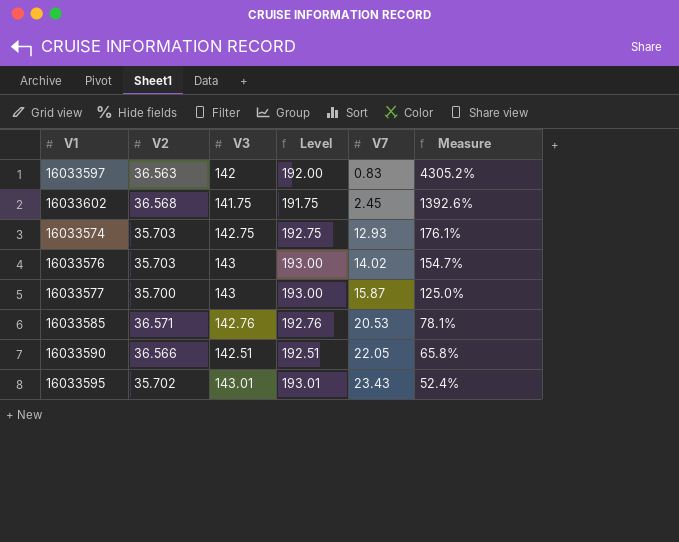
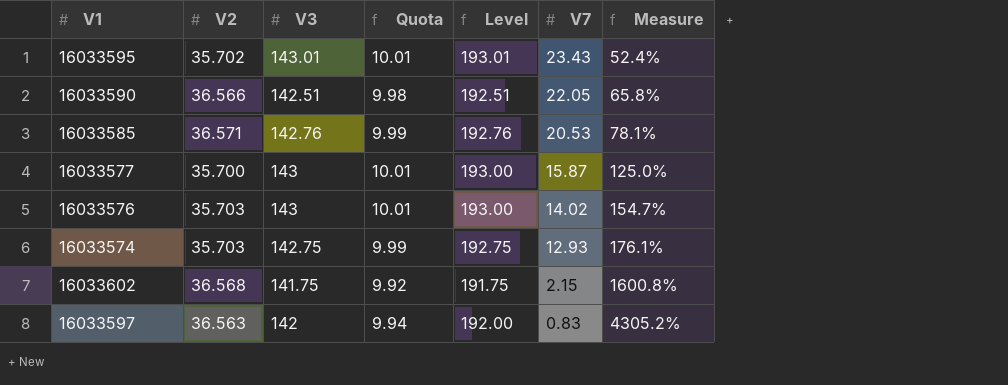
row order: V7 ascending -> V7 descending
column Quota | formula: none -> [V3] * 0.07
16033602 | V7: 2.45 -> 2.15
16033602 | Measure: 1392.6% -> 1600.8%

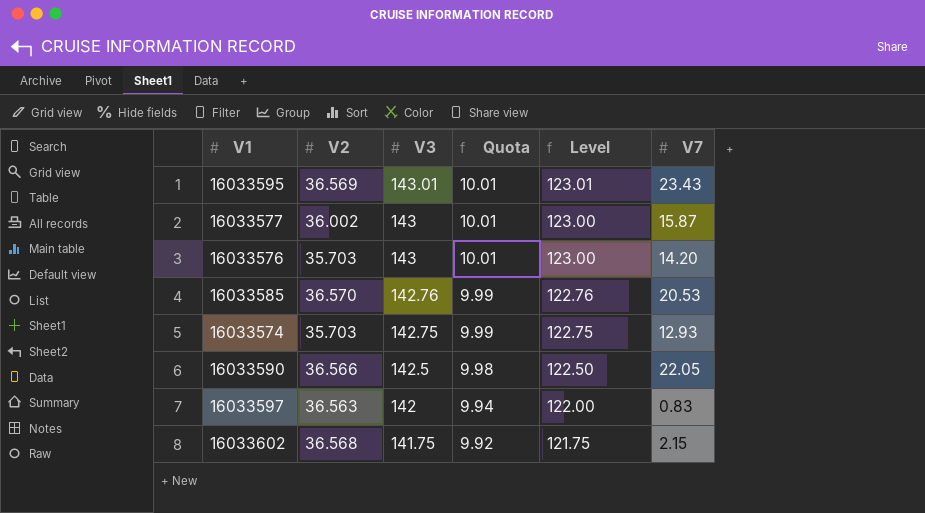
row order: V7 descending -> V3 descending
column Measure | formula: ([V2] - [V7]) / [V7] -> none
column Level | formula: [V3] + 50 -> [V3] - 20
16033595 | V2: 35.702 -> 36.569
16033577 | V2: 35.700 -> 36.002
16033576 | V7: 14.02 -> 14.20
16033585 | V2: 36.571 -> 36.570
16033590 | V3: 142.51 -> 142.5

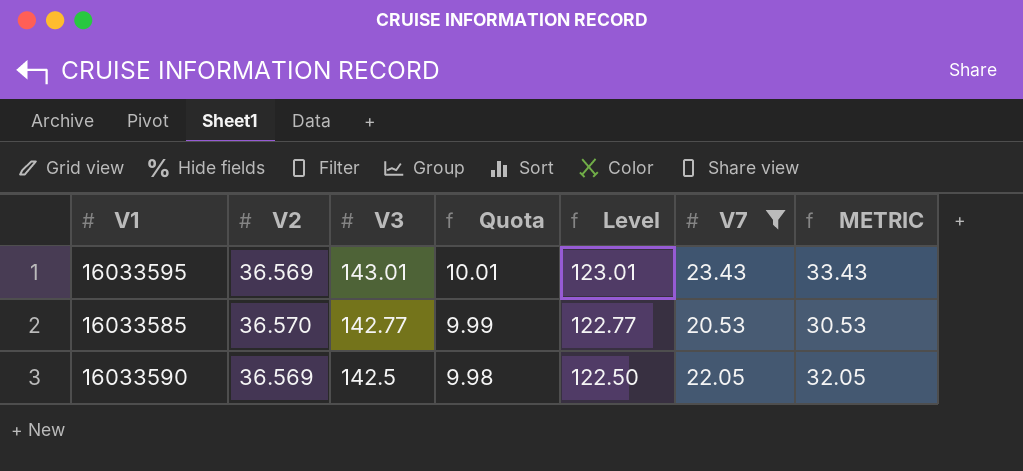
filter: none -> V7 >= 20.53
column METRIC | formula: none -> [V7] + 10
16033585 | V3: 142.76 -> 142.77
16033585 | Level: 122.76 -> 122.77
16033590 | V2: 36.566 -> 36.569

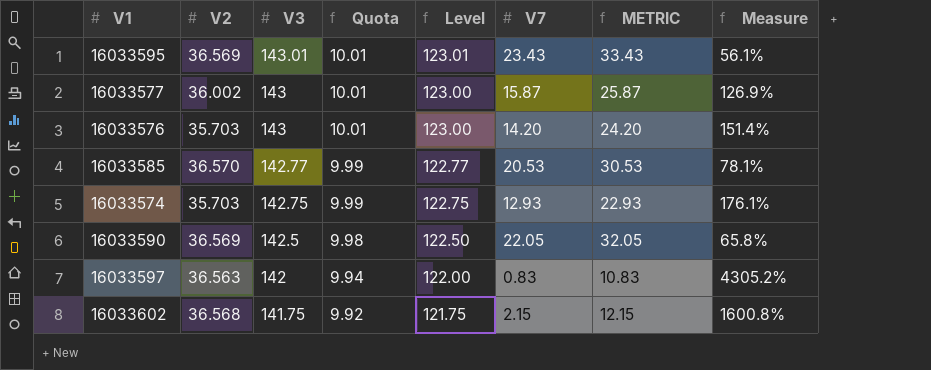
filter: V7 >= 20.53 -> none
column Measure | formula: none -> ([V2] - [V7]) / [V7]

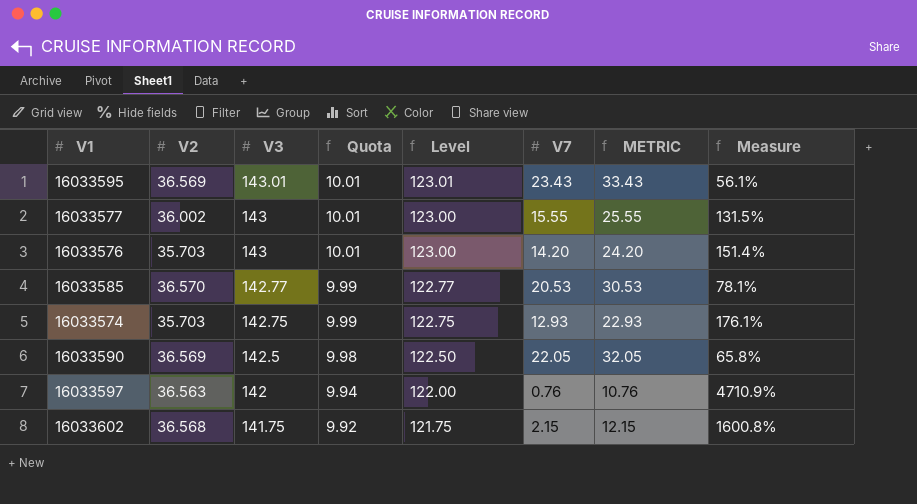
16033577 | V7: 15.87 -> 15.55
16033577 | METRIC: 25.87 -> 25.55
16033577 | Measure: 126.9% -> 131.5%
16033597 | V7: 0.83 -> 0.76
16033597 | METRIC: 10.83 -> 10.76
16033597 | Measure: 4305.2% -> 4710.9%

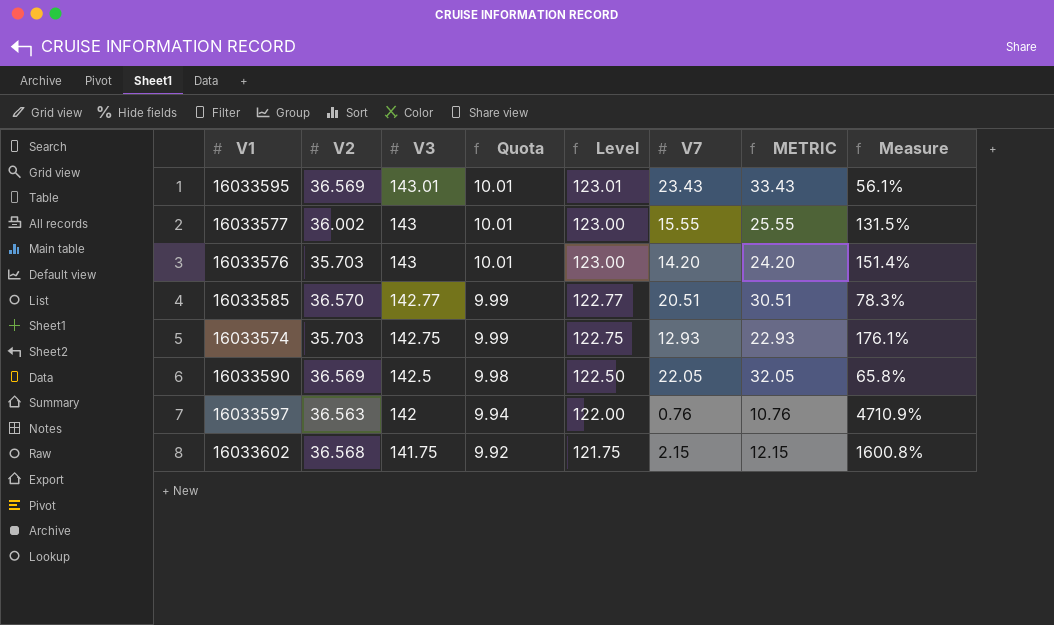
16033585 | V7: 20.53 -> 20.51
16033585 | METRIC: 30.53 -> 30.51
16033585 | Measure: 78.1% -> 78.3%

